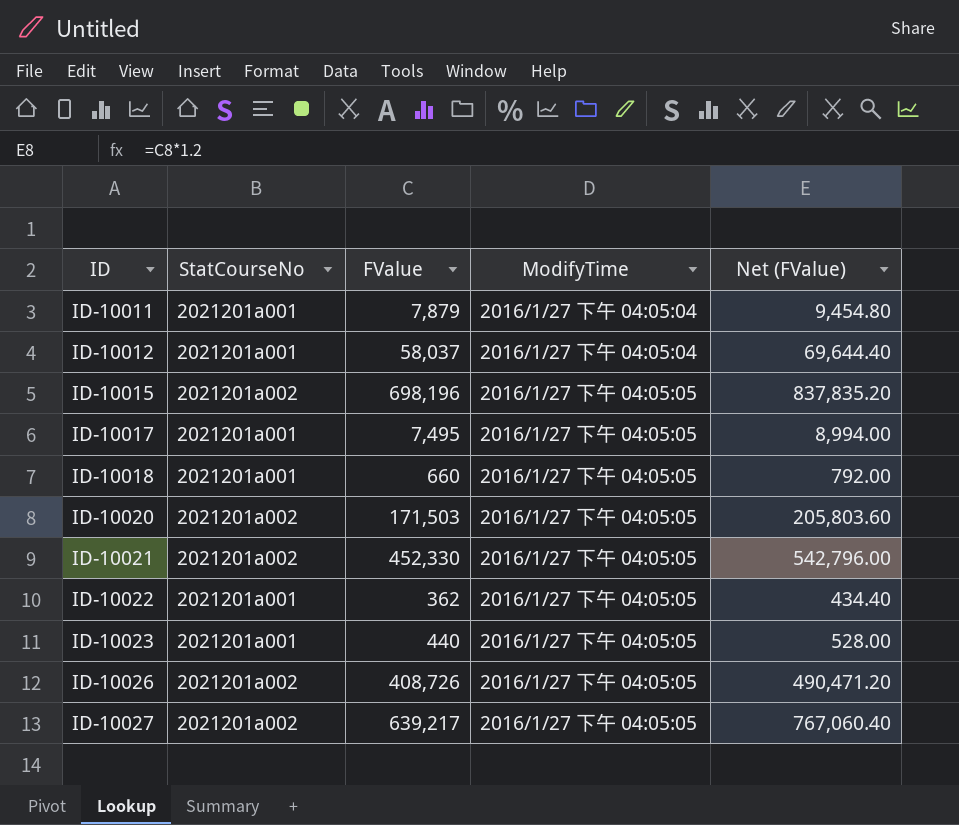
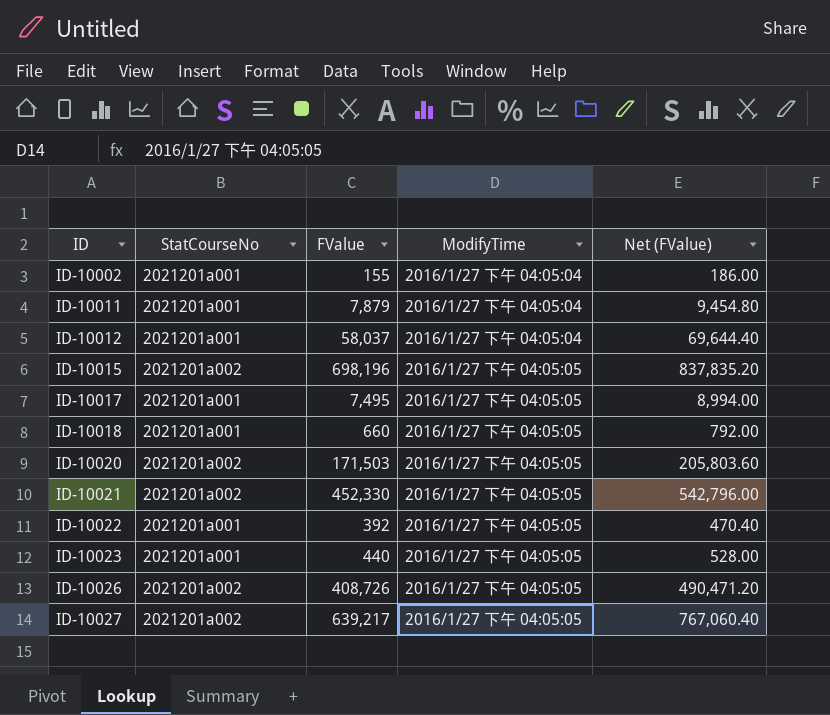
row ID-10002: none -> 2021201a001 | 155 | 2016/1/27 下午 04:05:04 | 186.00
ID-10022 | FValue: 362 -> 392
ID-10022 | Net (FValue): 434.40 -> 470.40

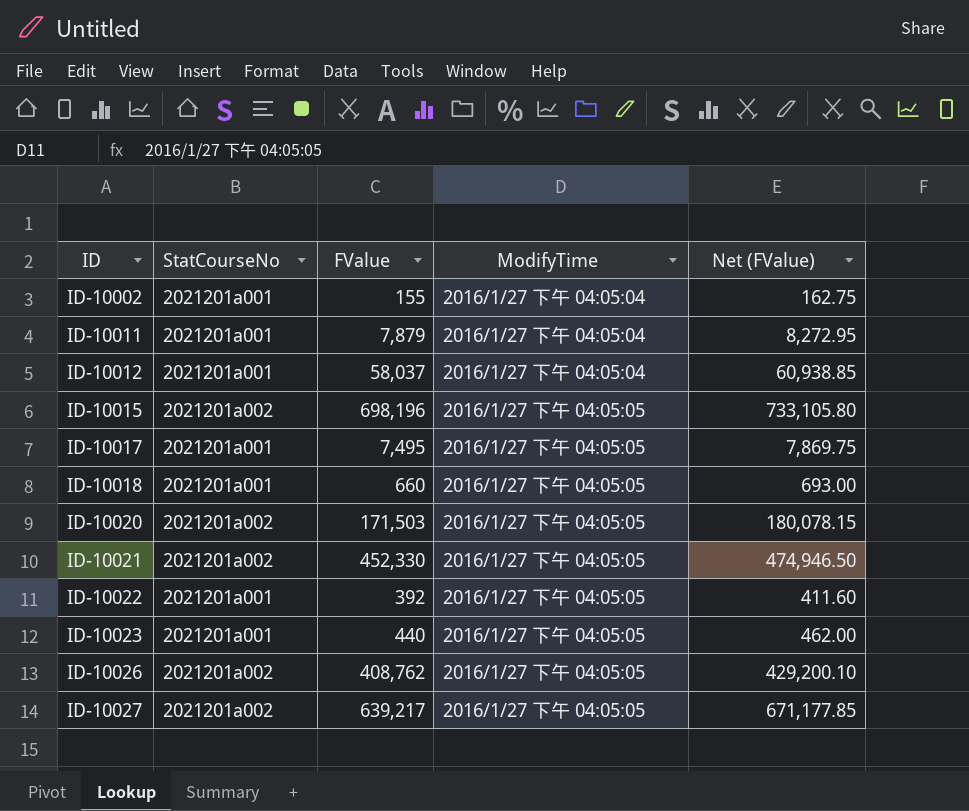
column Net (FValue) | formula: [FValue] * 1.2 -> [FValue] * 1.05
ID-10026 | FValue: 408,726 -> 408,762

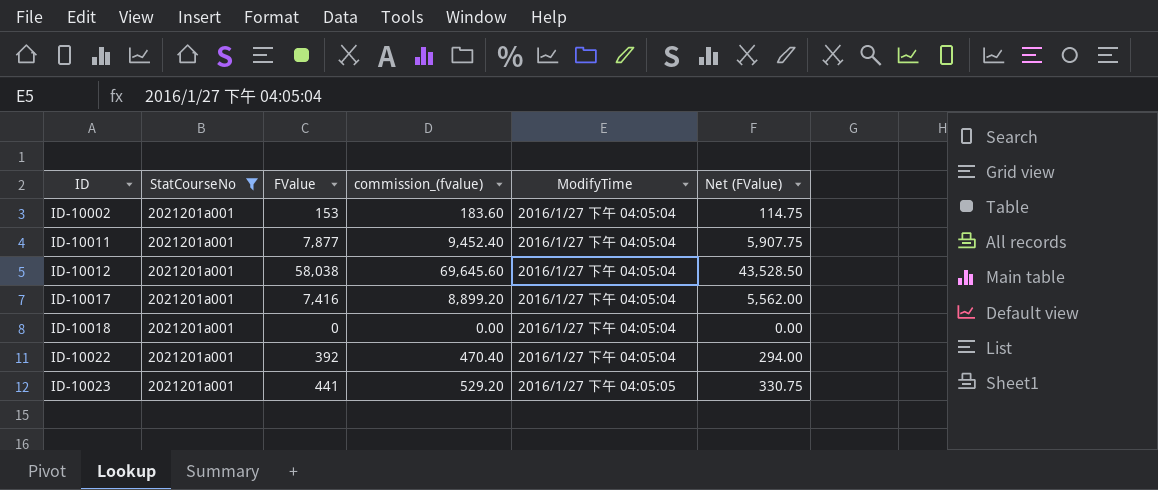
filter: none -> StatCourseNo = 2021201a001
column commission_(fvalue) | formula: none -> [FValue] * 1.2
column Net (FValue) | formula: [FValue] * 1.05 -> [FValue] * 0.75
ID-10002 | FValue: 155 -> 153
ID-10011 | FValue: 7,879 -> 7,877
ID-10012 | FValue: 58,037 -> 58,038
ID-10017 | FValue: 7,495 -> 7,416
ID-10017 | ModifyTime: 2016/1/27 下午 04:05:05 -> 2016/1/27 下午 04:05:04
ID-10018 | FValue: 660 -> 0
ID-10018 | ModifyTime: 2016/1/27 下午 04:05:05 -> 2016/1/27 下午 04:05:04
ID-10022 | ModifyTime: 2016/1/27 下午 04:05:05 -> 2016/1/27 下午 04:05:04
ID-10023 | FValue: 440 -> 441

